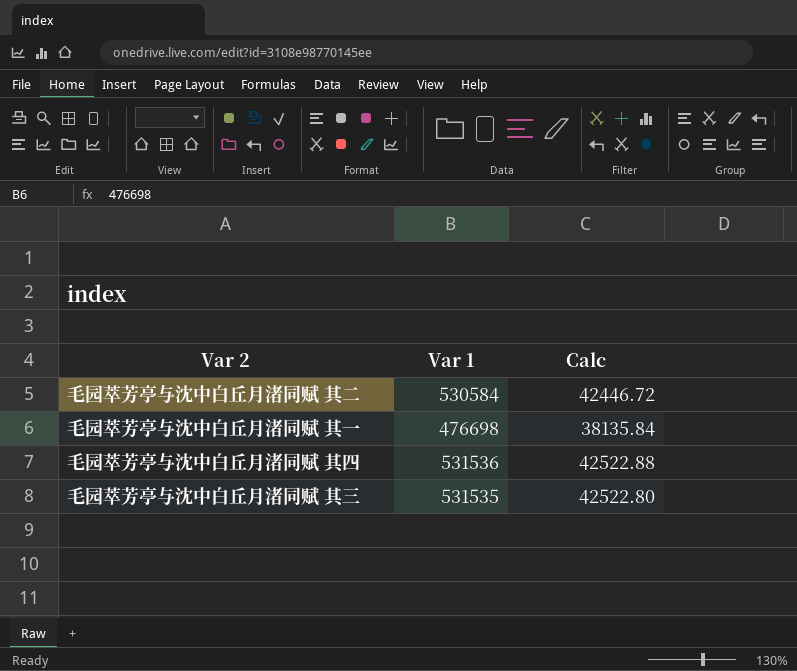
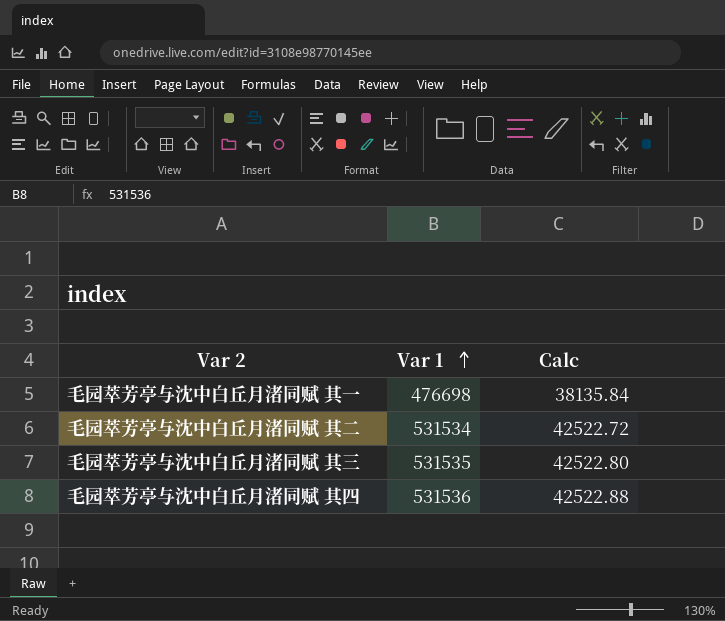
row order: none -> Var 1 ascending
毛园萃芳亭与沈中白丘月渚同赋 其二 | Var 1: 530584 -> 531534
毛园萃芳亭与沈中白丘月渚同赋 其二 | Calc: 42446.72 -> 42522.72

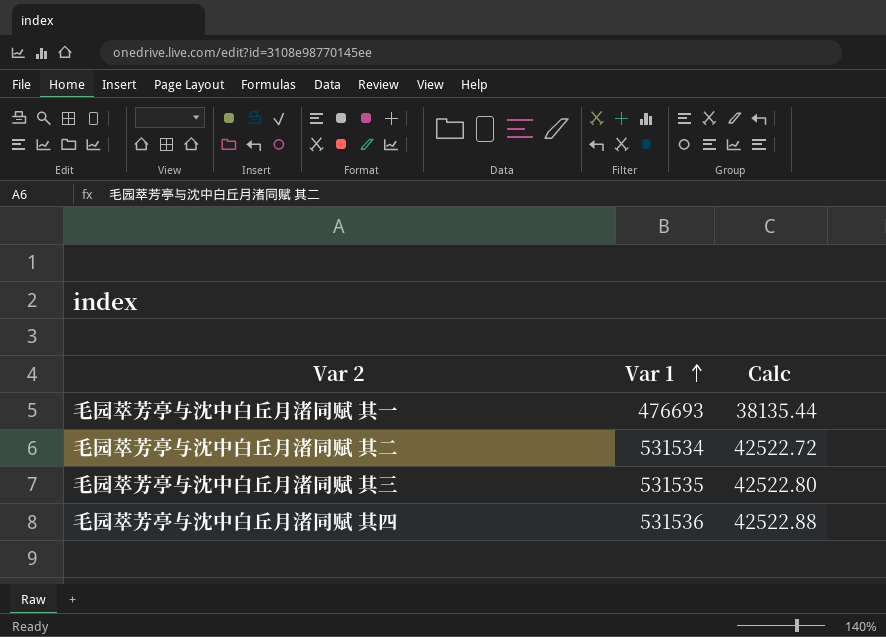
毛园萃芳亭与沈中白丘月渚同赋 其一 | Var 1: 476698 -> 476693
毛园萃芳亭与沈中白丘月渚同赋 其一 | Calc: 38135.84 -> 38135.44

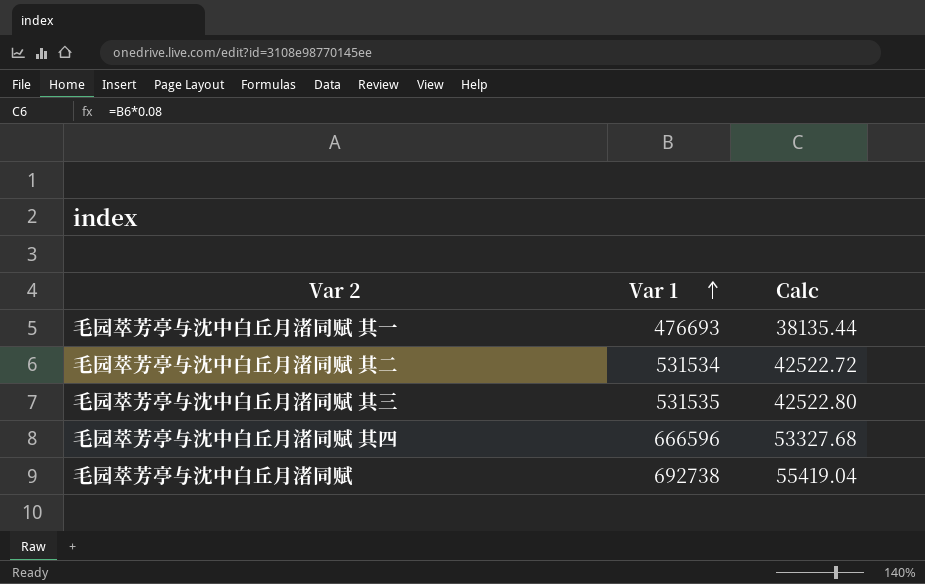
毛园萃芳亭与沈中白丘月渚同赋 其四 | Var 1: 531536 -> 666596
毛园萃芳亭与沈中白丘月渚同赋 其四 | Calc: 42522.88 -> 53327.68
row 毛园萃芳亭与沈中白丘月渚同赋: none -> 692738 | 55419.04

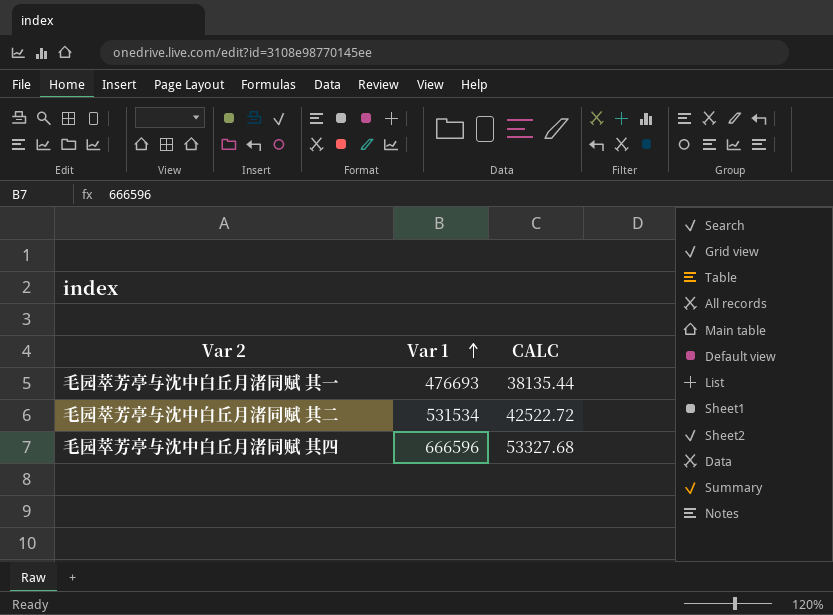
column name: Calc -> CALC
row 毛园萃芳亭与沈中白丘月渚同赋 其三: 531535 | 42522.80 -> none
row 毛园萃芳亭与沈中白丘月渚同赋: 692738 | 55419.04 -> none

